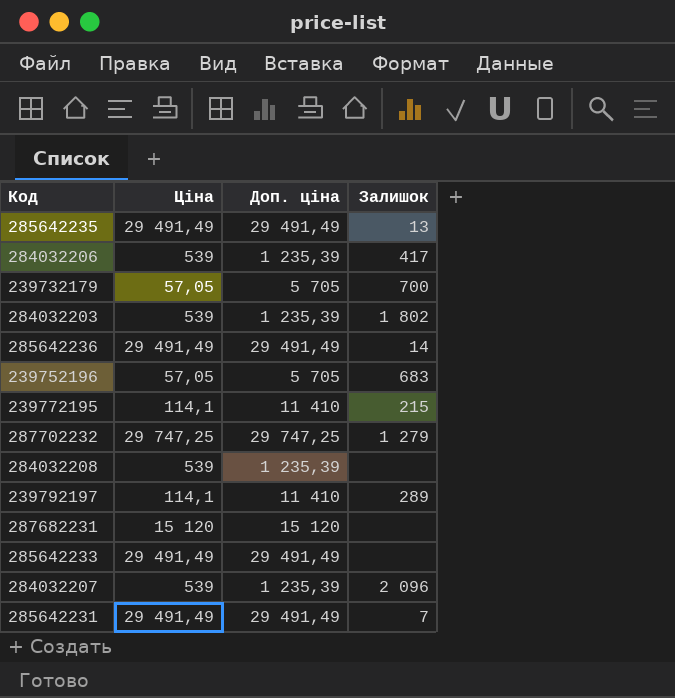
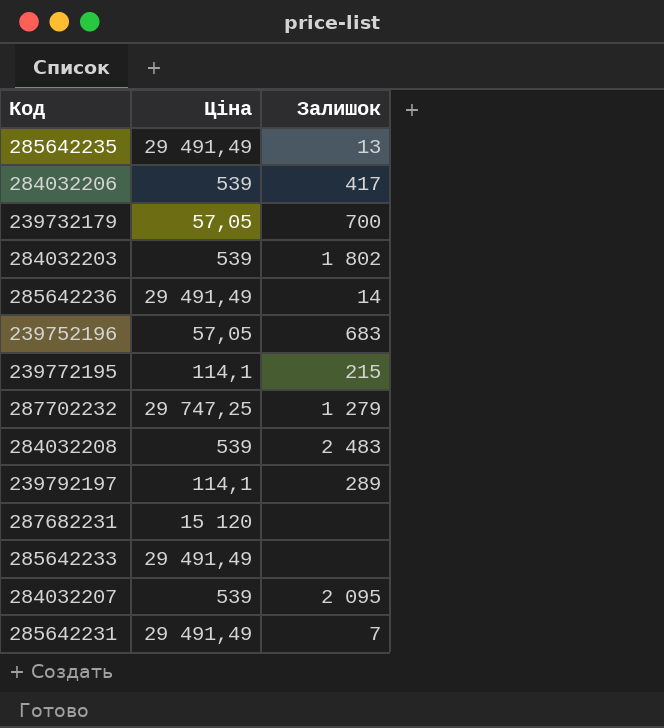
column Доп. ціна | position: 3 -> none
284032208 | Залишок: none -> 2 483
284032207 | Залишок: 2 096 -> 2 095

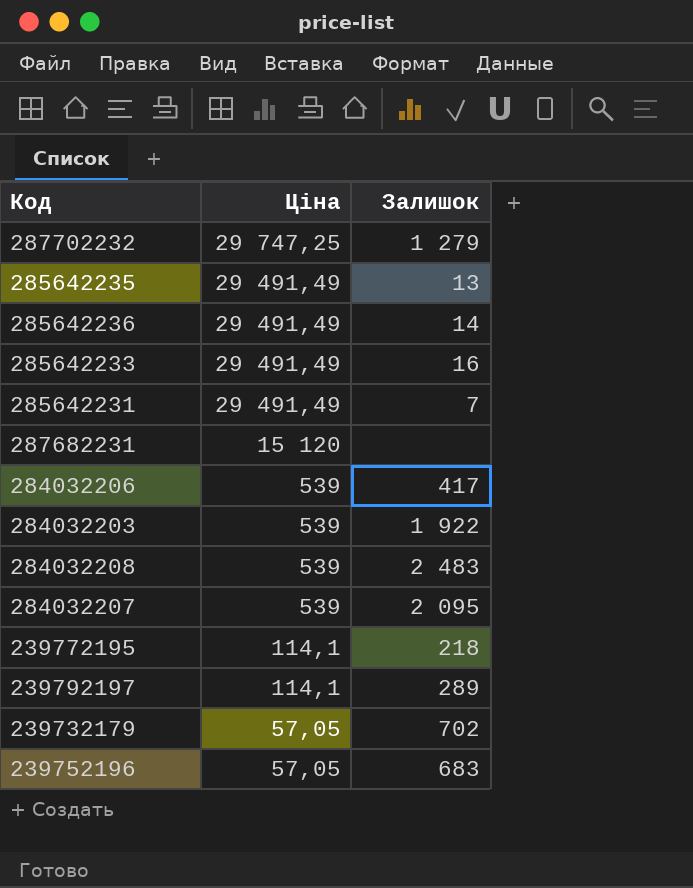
row order: none -> Ціна descending
285642233 | Залишок: none -> 16
284032203 | Залишок: 1 802 -> 1 922
239772195 | Залишок: 215 -> 218
239732179 | Залишок: 700 -> 702

